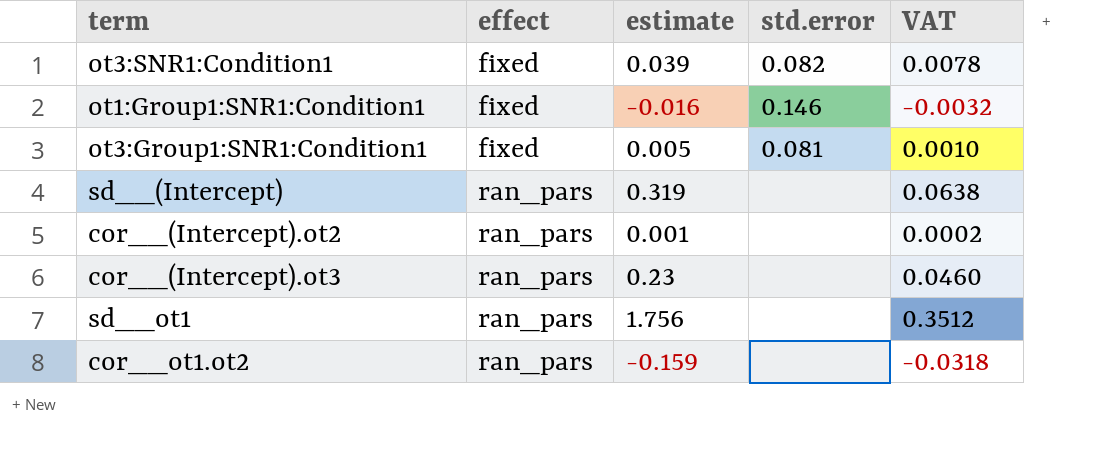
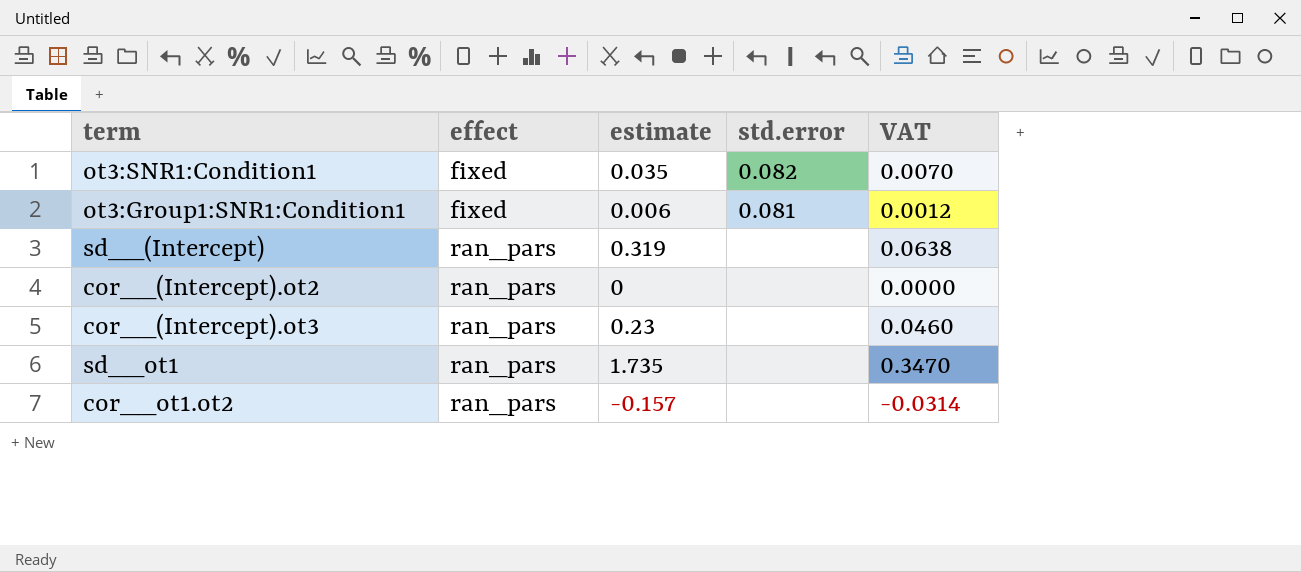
row ot1:Group1:SNR1:Condition1: fixed | -0.016 | 0.146 | -0.0032 -> none
ot3:SNR1:Condition1 | estimate: 0.039 -> 0.035
ot3:SNR1:Condition1 | VAT: 0.0078 -> 0.0070
ot3:Group1:SNR1:Condition1 | estimate: 0.005 -> 0.006
ot3:Group1:SNR1:Condition1 | VAT: 0.0010 -> 0.0012
cor__(Intercept).ot2 | estimate: 0.001 -> 0
cor__(Intercept).ot2 | VAT: 0.0002 -> 0.0000
sd__ot1 | estimate: 1.756 -> 1.735
sd__ot1 | VAT: 0.3512 -> 0.3470
cor__ot1.ot2 | estimate: -0.159 -> -0.157
cor__ot1.ot2 | VAT: -0.0318 -> -0.0314

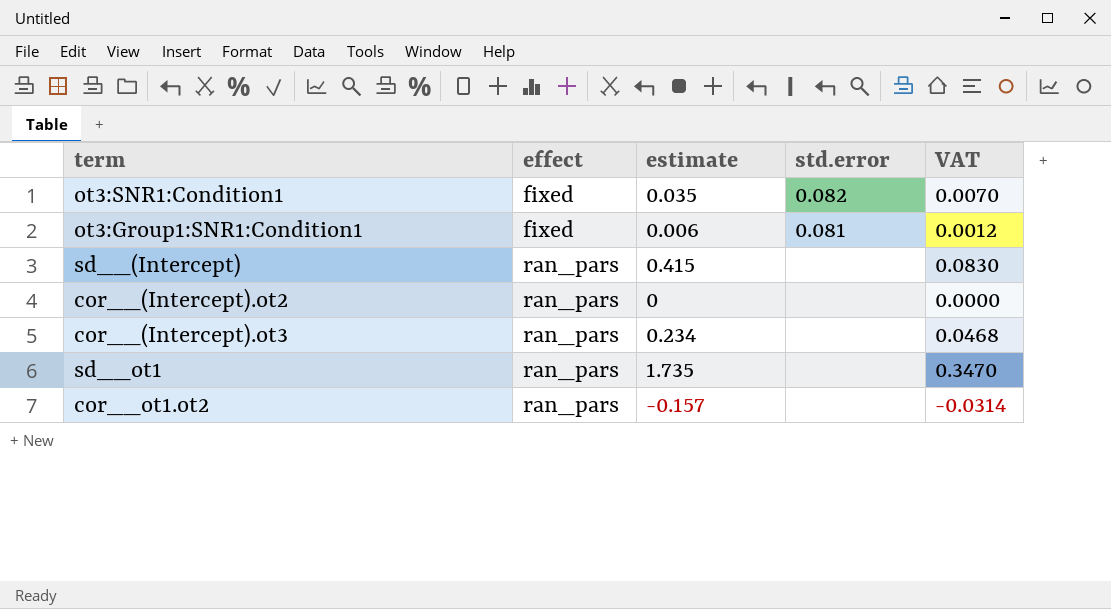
sd__(Intercept) | estimate: 0.319 -> 0.415
sd__(Intercept) | VAT: 0.0638 -> 0.0830
cor__(Intercept).ot3 | estimate: 0.23 -> 0.234
cor__(Intercept).ot3 | VAT: 0.0460 -> 0.0468

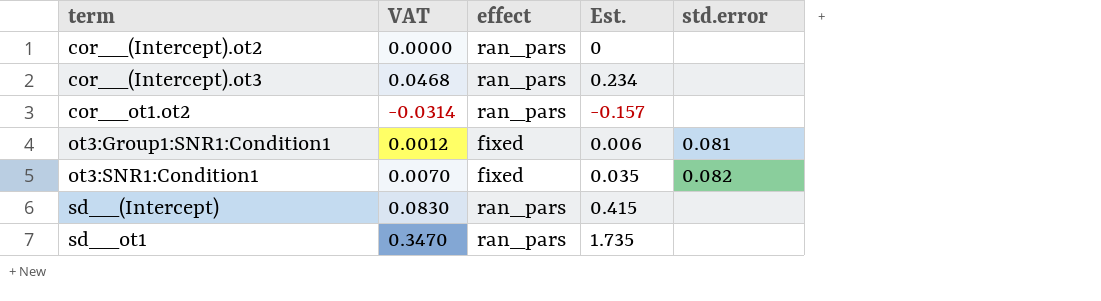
row order: effect ascending -> term ascending
column VAT | position: 5 -> 2
column name: estimate -> Est.

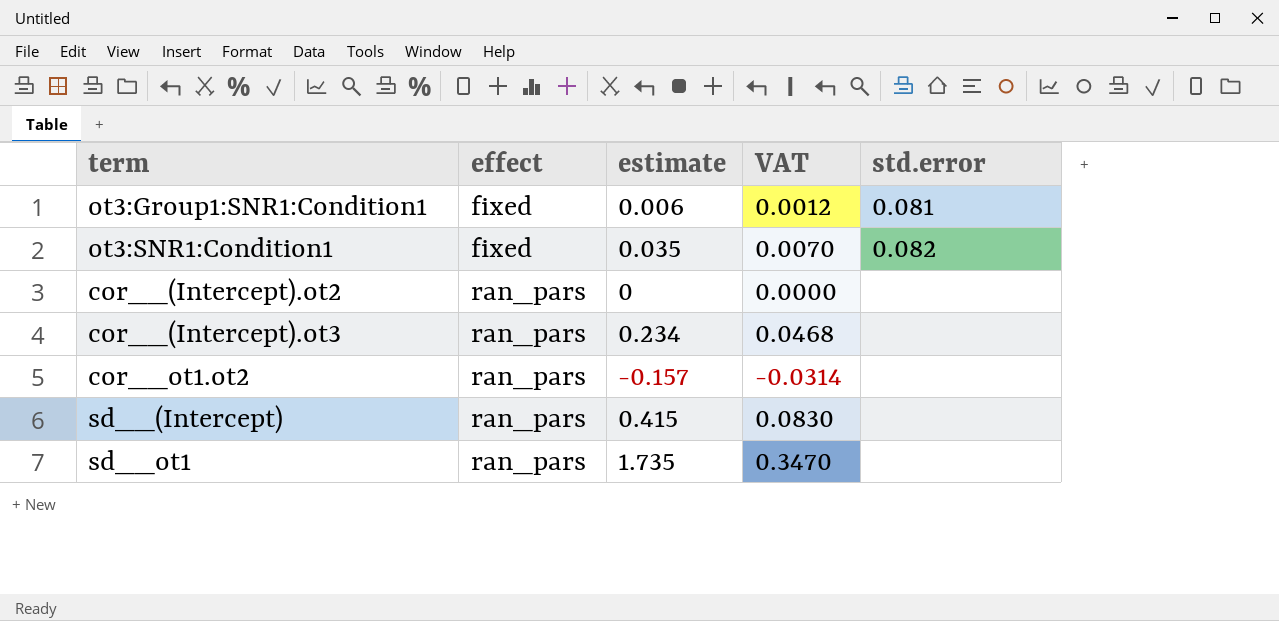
row order: term ascending -> effect ascending
column name: Est. -> estimate
column VAT | position: 2 -> 4

